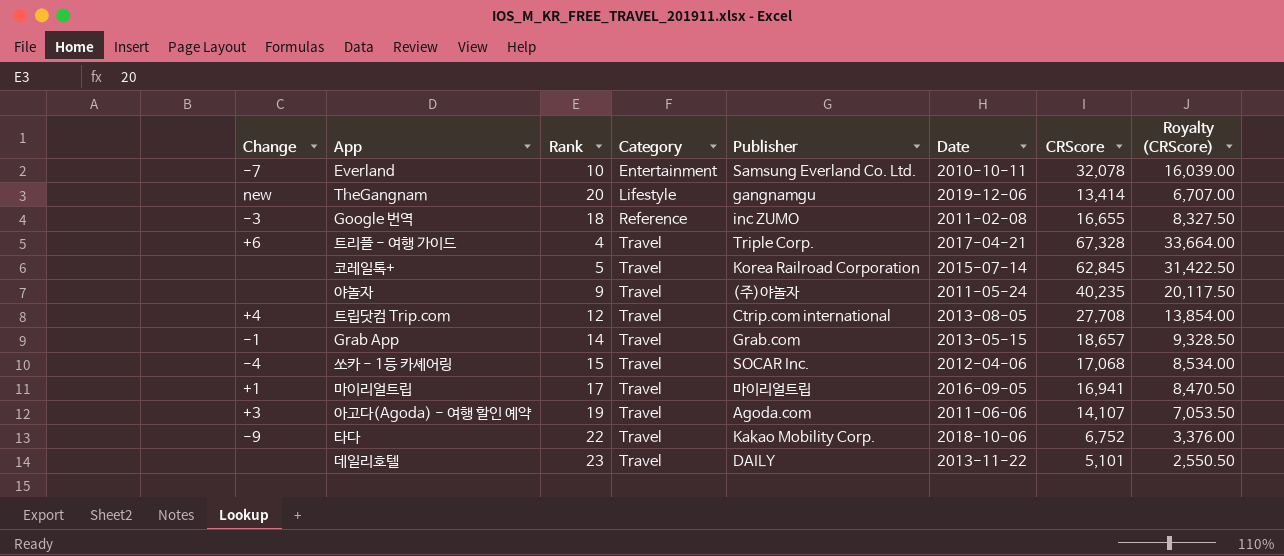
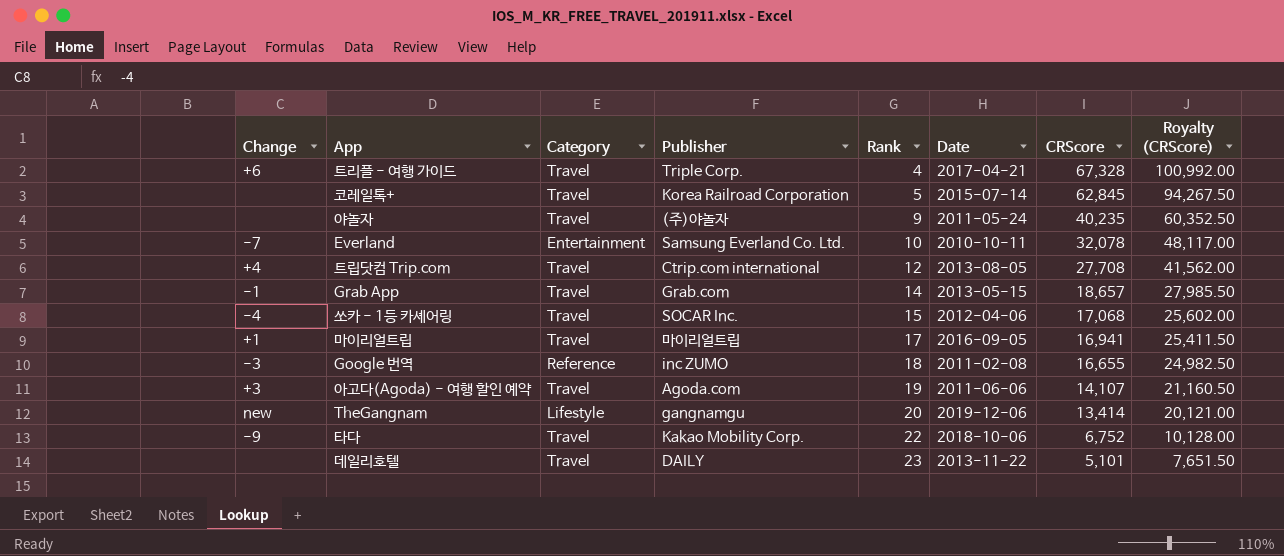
row order: Category ascending -> Rank ascending
column Rank | position: 3 -> 5
column Royalty (CRScore) | formula: [CRScore] * 0.5 -> [CRScore] * 1.5

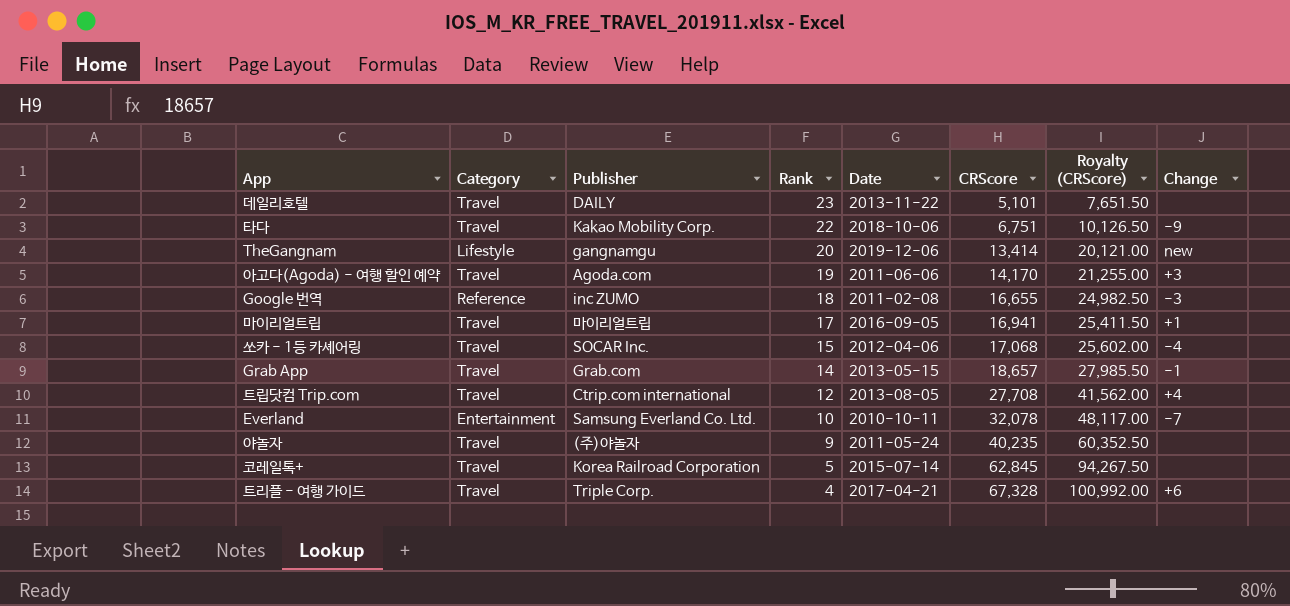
row order: Rank ascending -> Rank descending
column Change | position: 1 -> 8
타다 | CRScore: 6,752 -> 6,751
타다 | Royalty (CRScore): 10,128.00 -> 10,126.50
아고다(Agoda) - 여행 할인 예약 | CRScore: 14,107 -> 14,170
아고다(Agoda) - 여행 할인 예약 | Royalty (CRScore): 21,160.50 -> 21,255.00

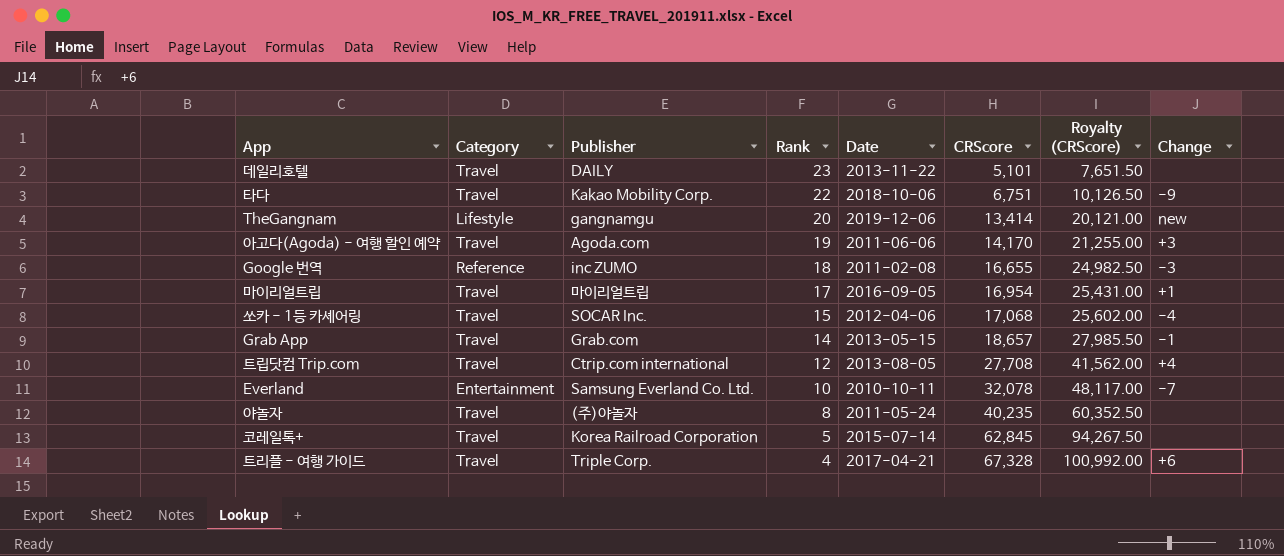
마이리얼트립 | CRScore: 16,941 -> 16,954
마이리얼트립 | Royalty (CRScore): 25,411.50 -> 25,431.00
야놀자 | Rank: 9 -> 8

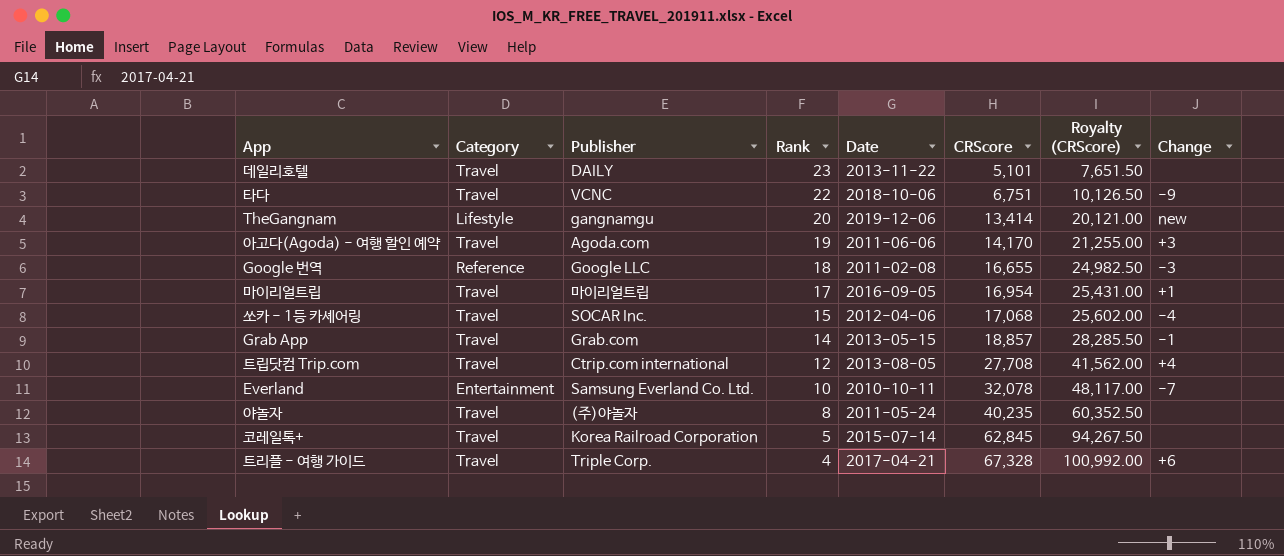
타다 | Publisher: Kakao Mobility Corp. -> VCNC
Google 번역 | Publisher: inc ZUMO -> Google LLC
Grab App | CRScore: 18,657 -> 18,857
Grab App | Royalty (CRScore): 27,985.50 -> 28,285.50

